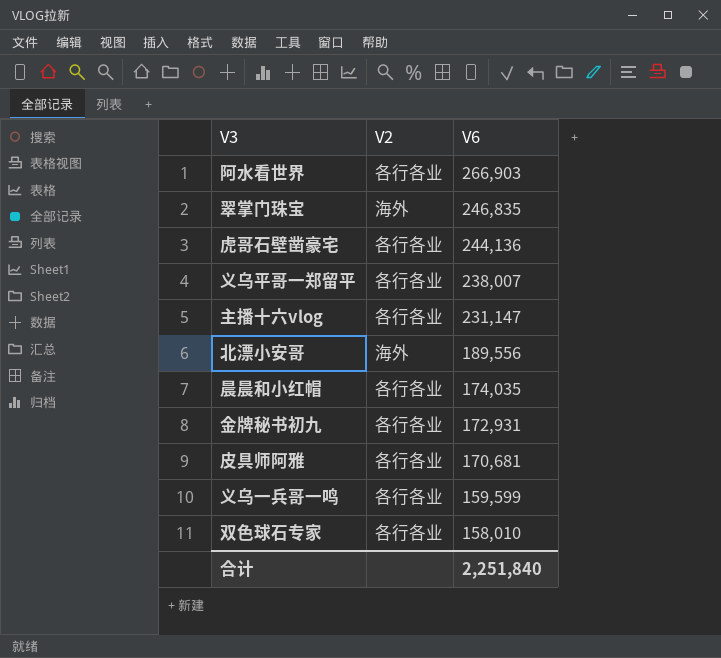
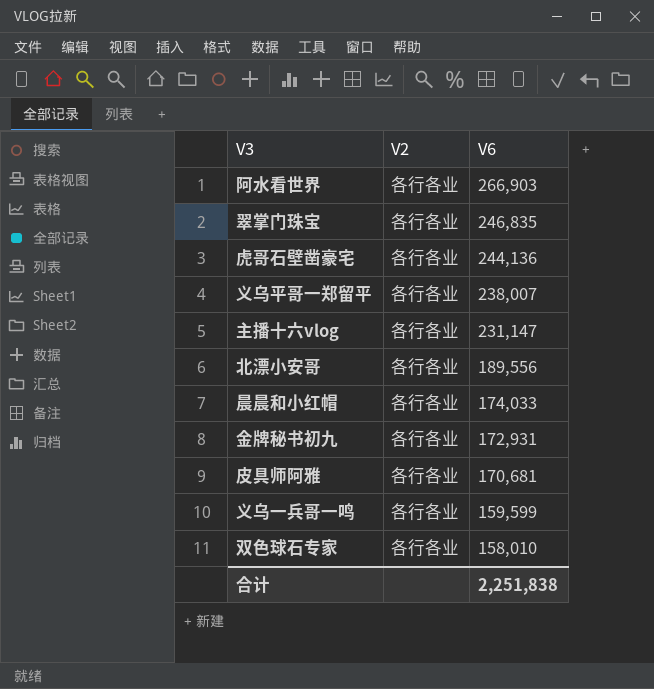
翠掌门珠宝 | V2: 海外 -> 各行各业
北漂小安哥 | V2: 海外 -> 各行各业
晨晨和小红帽 | V6: 174,035 -> 174,033
合计 | V6: 2,251,840 -> 2,251,838

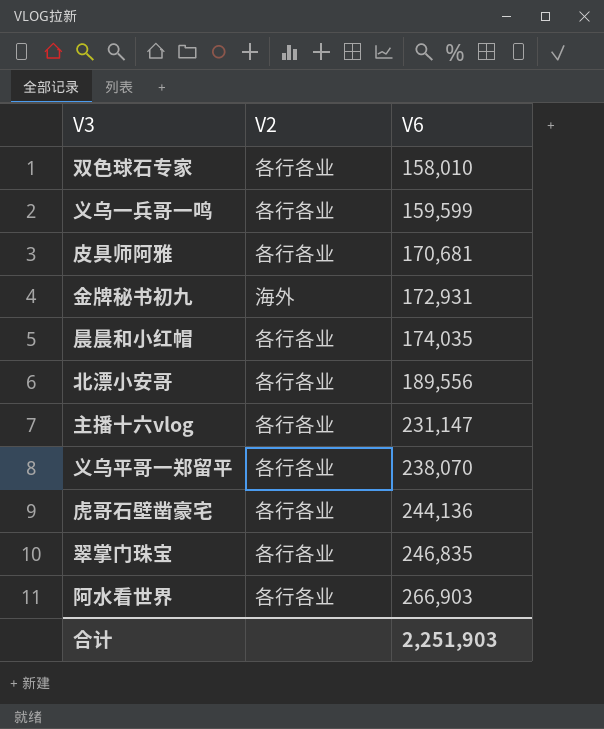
row order: V6 descending -> V6 ascending
金牌秘书初九 | V2: 各行各业 -> 海外
晨晨和小红帽 | V6: 174,033 -> 174,035
义乌平哥一郑留平 | V6: 238,007 -> 238,070
合计 | V6: 2,251,838 -> 2,251,903

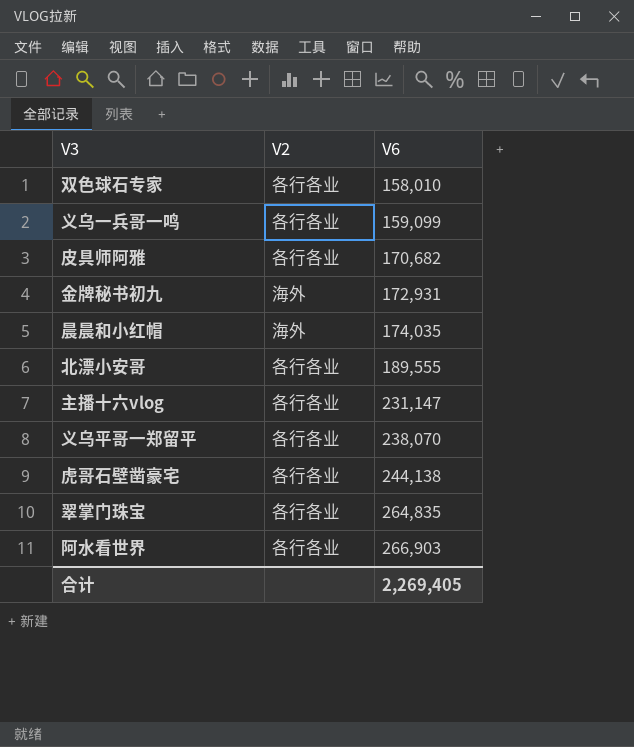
义乌一兵哥一鸣 | V6: 159,599 -> 159,099
皮具师阿雅 | V6: 170,681 -> 170,682
晨晨和小红帽 | V2: 各行各业 -> 海外
北漂小安哥 | V6: 189,556 -> 189,555
虎哥石壁凿豪宅 | V6: 244,136 -> 244,138
翠掌门珠宝 | V6: 246,835 -> 264,835
合计 | V6: 2,251,903 -> 2,269,405

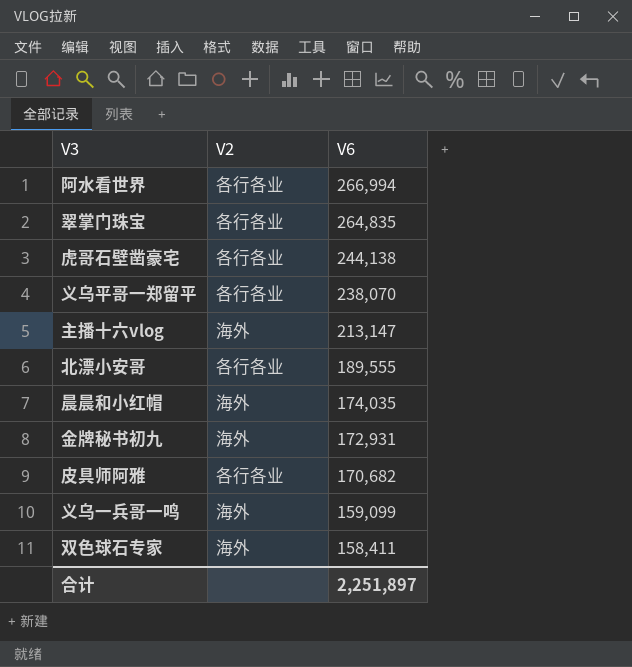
row order: V6 ascending -> V6 descending
阿水看世界 | V6: 266,903 -> 266,994
主播十六vlog | V2: 各行各业 -> 海外
主播十六vlog | V6: 231,147 -> 213,147
义乌一兵哥一鸣 | V2: 各行各业 -> 海外
双色球石专家 | V2: 各行各业 -> 海外
双色球石专家 | V6: 158,010 -> 158,411
合计 | V6: 2,269,405 -> 2,251,897

